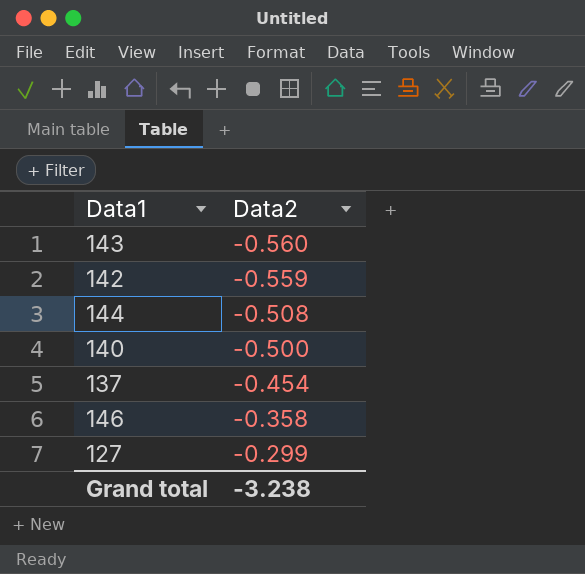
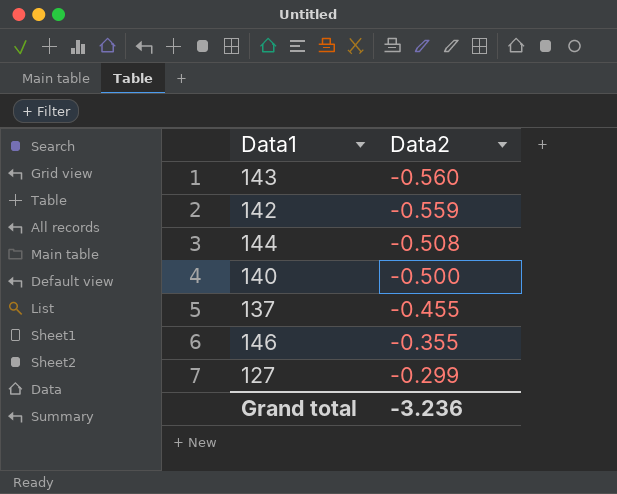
137 | Data2: -0.454 -> -0.455
146 | Data2: -0.358 -> -0.355
Grand total | Data2: -3.238 -> -3.236

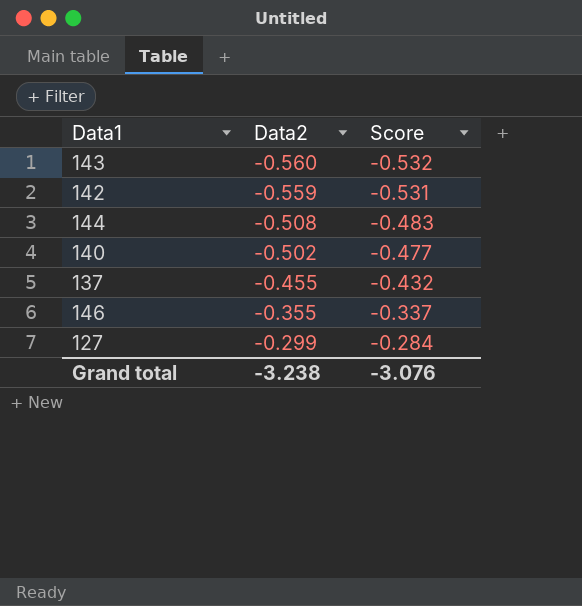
column Score | formula: none -> [Data2] * 0.95
140 | Data2: -0.500 -> -0.502
Grand total | Data2: -3.236 -> -3.238

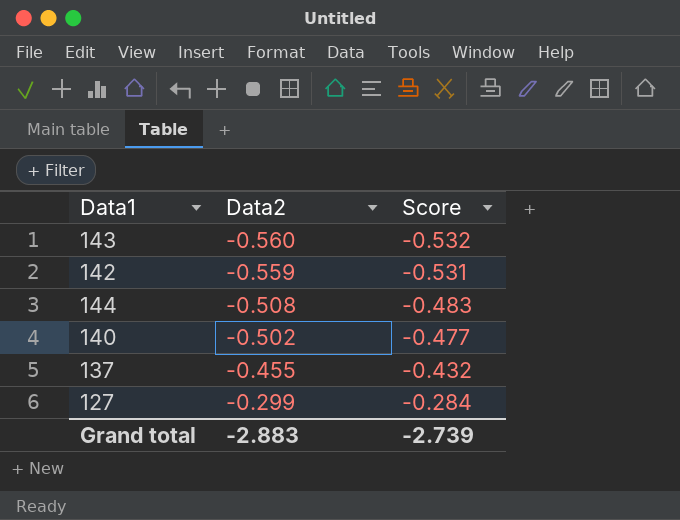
row 146: -0.355 | -0.337 -> none
Grand total | Data2: -3.238 -> -2.883
Grand total | Score: -3.076 -> -2.739

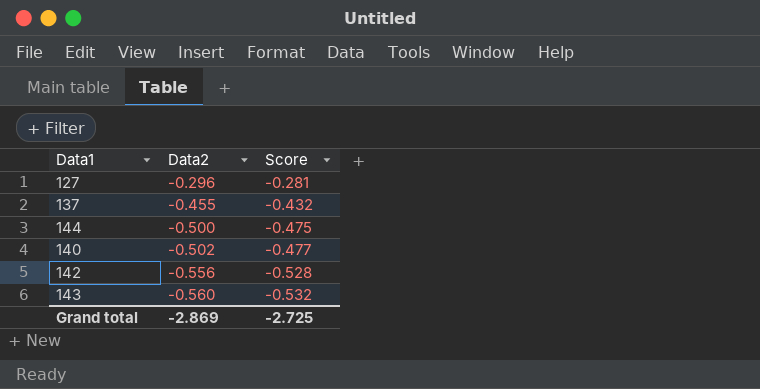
row order: Data2 ascending -> Data2 descending
127 | Data2: -0.299 -> -0.296
127 | Score: -0.284 -> -0.281
144 | Data2: -0.508 -> -0.500
144 | Score: -0.483 -> -0.475
142 | Data2: -0.559 -> -0.556
142 | Score: -0.531 -> -0.528
Grand total | Data2: -2.883 -> -2.869
Grand total | Score: -2.739 -> -2.725

